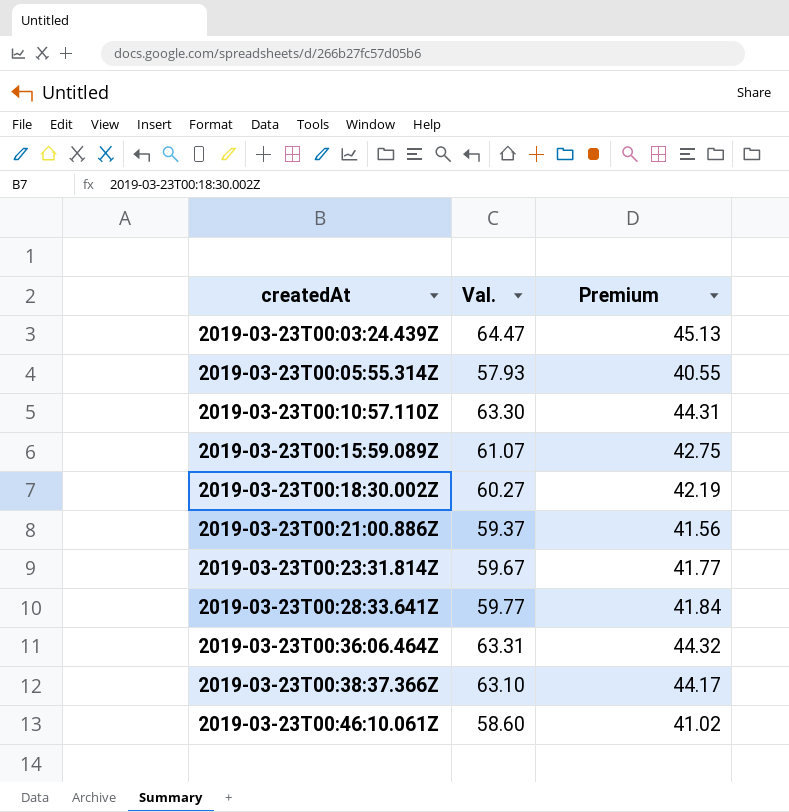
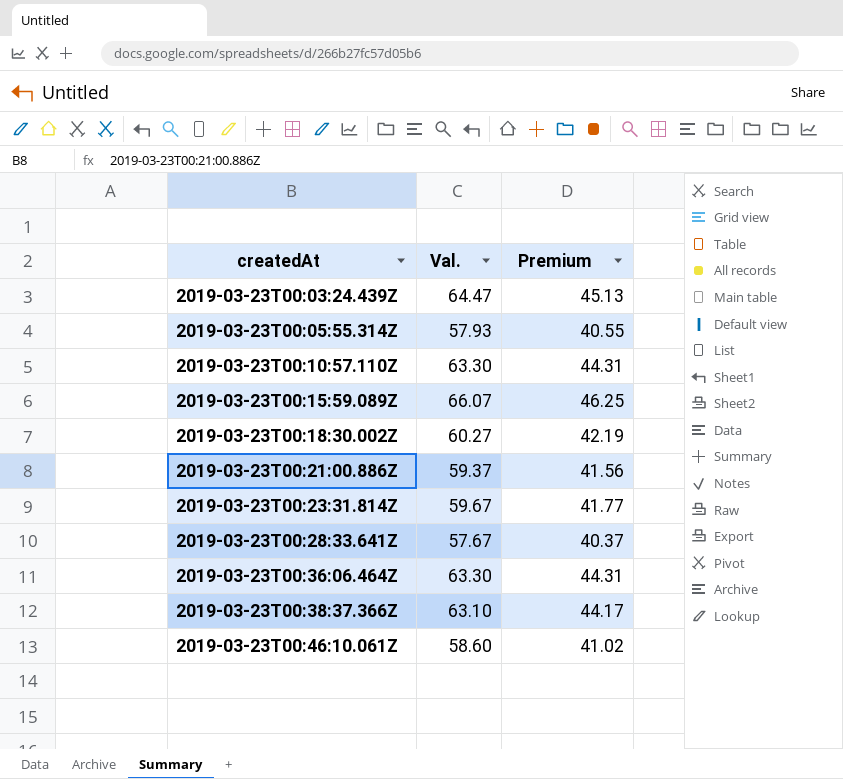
2019-03-23T00:15:59.089Z | Val.: 61.07 -> 66.07
2019-03-23T00:15:59.089Z | Premium: 42.75 -> 46.25
2019-03-23T00:28:33.641Z | Val.: 59.77 -> 57.67
2019-03-23T00:28:33.641Z | Premium: 41.84 -> 40.37
2019-03-23T00:36:06.464Z | Val.: 63.31 -> 63.30
2019-03-23T00:36:06.464Z | Premium: 44.32 -> 44.31

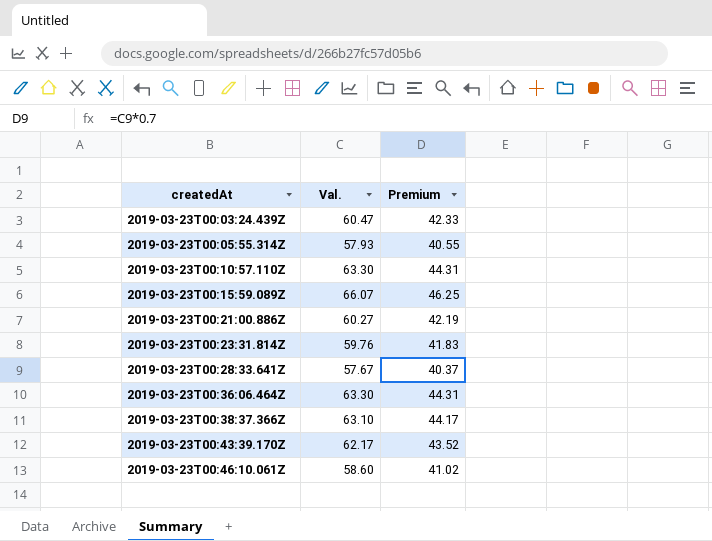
row 2019-03-23T00:18:30.002Z: 60.27 | 42.19 -> none
2019-03-23T00:03:24.439Z | Val.: 64.47 -> 60.47
2019-03-23T00:03:24.439Z | Premium: 45.13 -> 42.33
2019-03-23T00:21:00.886Z | Val.: 59.37 -> 60.27
2019-03-23T00:21:00.886Z | Premium: 41.56 -> 42.19
2019-03-23T00:23:31.814Z | Val.: 59.67 -> 59.76
2019-03-23T00:23:31.814Z | Premium: 41.77 -> 41.83
row 2019-03-23T00:43:39.170Z: none -> 62.17 | 43.52

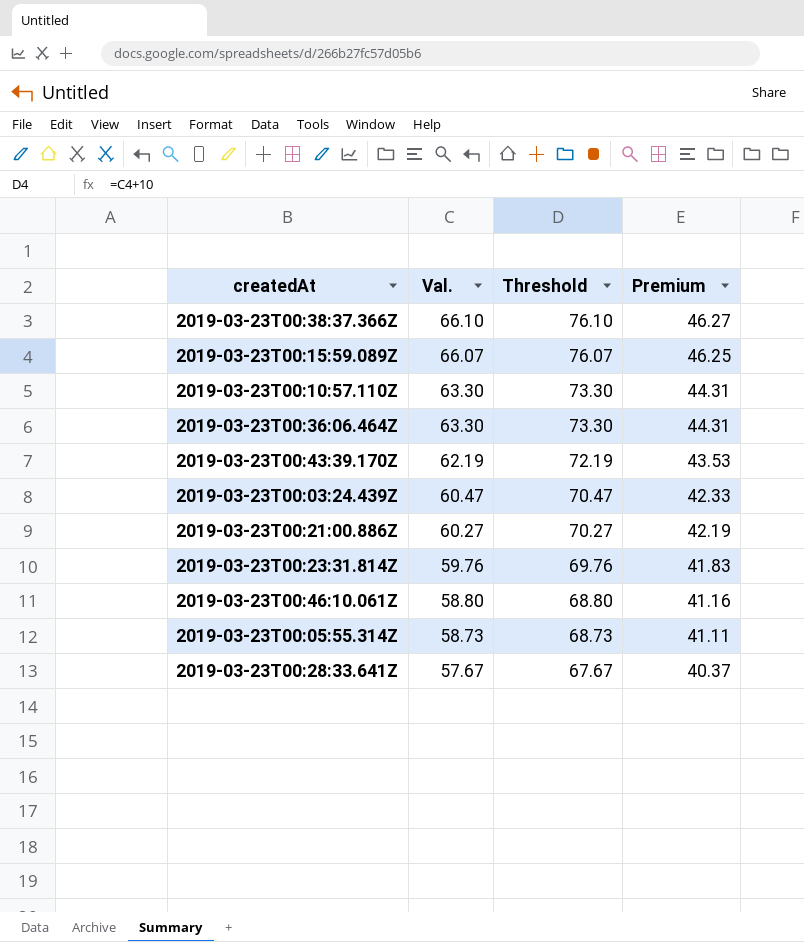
row order: createdAt ascending -> Val. descending
column Threshold | formula: none -> [Val.] + 10
2019-03-23T00:38:37.366Z | Val.: 63.10 -> 66.10
2019-03-23T00:38:37.366Z | Premium: 44.17 -> 46.27
2019-03-23T00:43:39.170Z | Val.: 62.17 -> 62.19
2019-03-23T00:43:39.170Z | Premium: 43.52 -> 43.53
2019-03-23T00:46:10.061Z | Val.: 58.60 -> 58.80
2019-03-23T00:46:10.061Z | Premium: 41.02 -> 41.16
2019-03-23T00:05:55.314Z | Val.: 57.93 -> 58.73
2019-03-23T00:05:55.314Z | Premium: 40.55 -> 41.11

